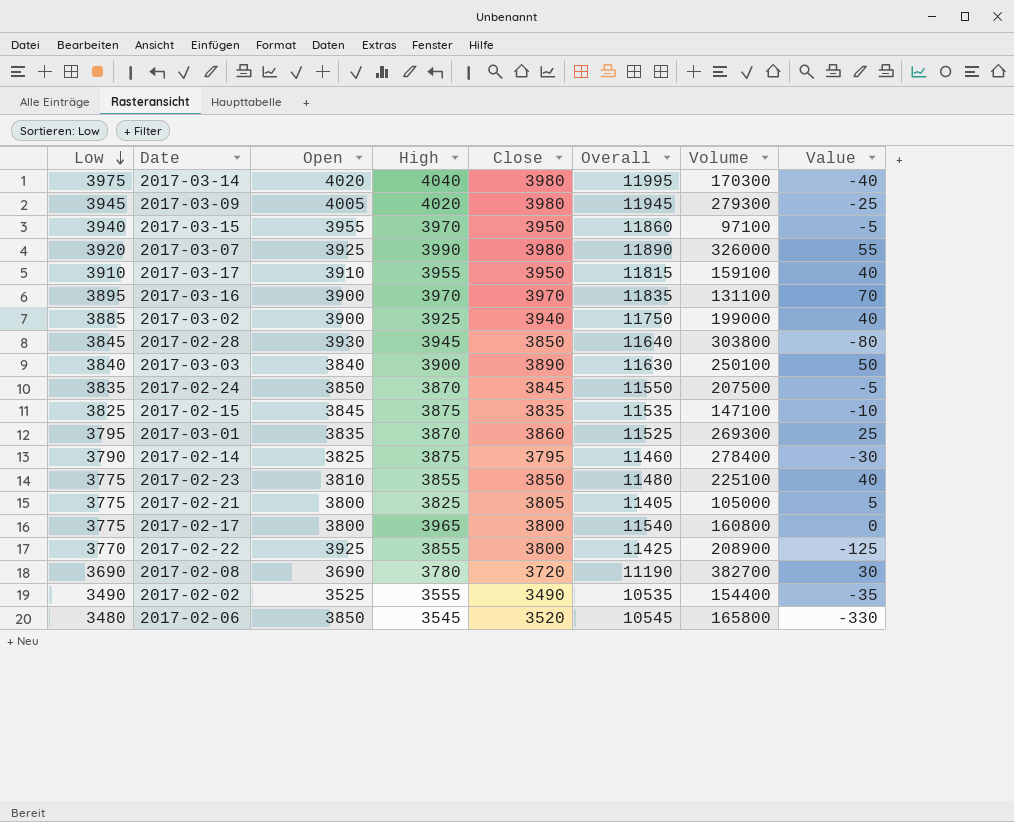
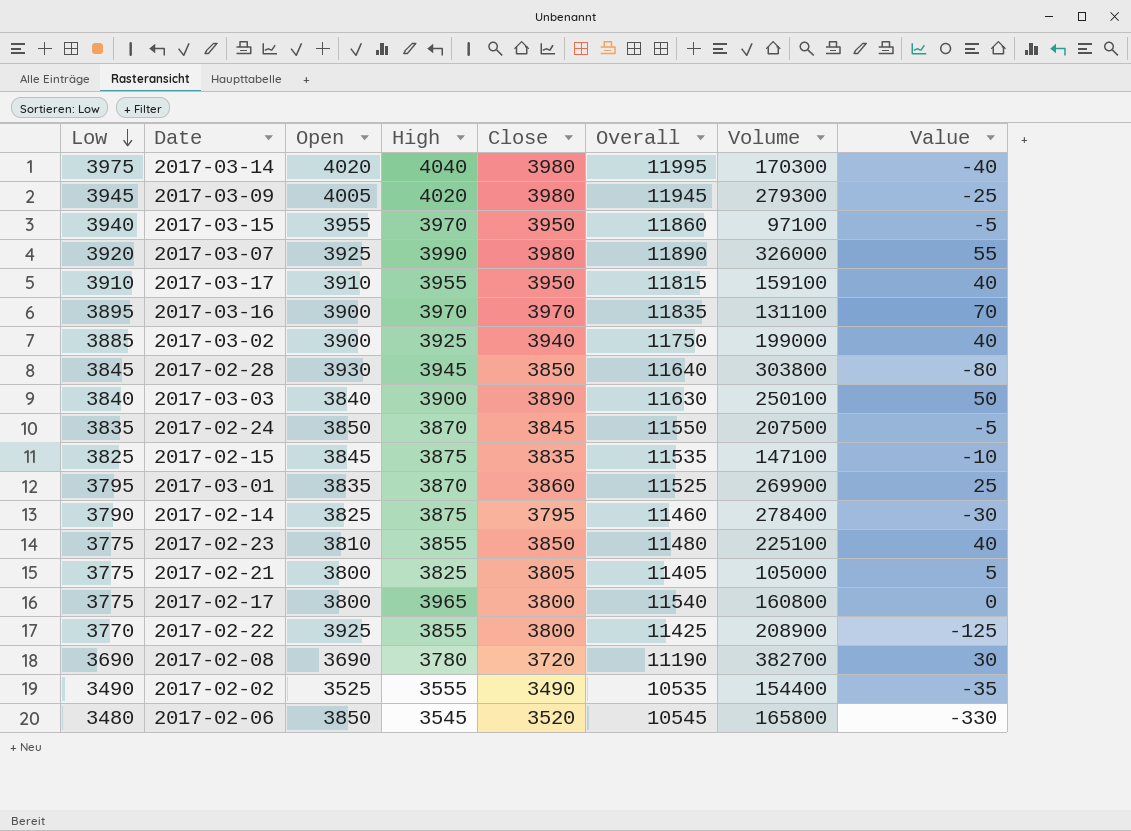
2017-03-01 | Volume: 269300 -> 269900

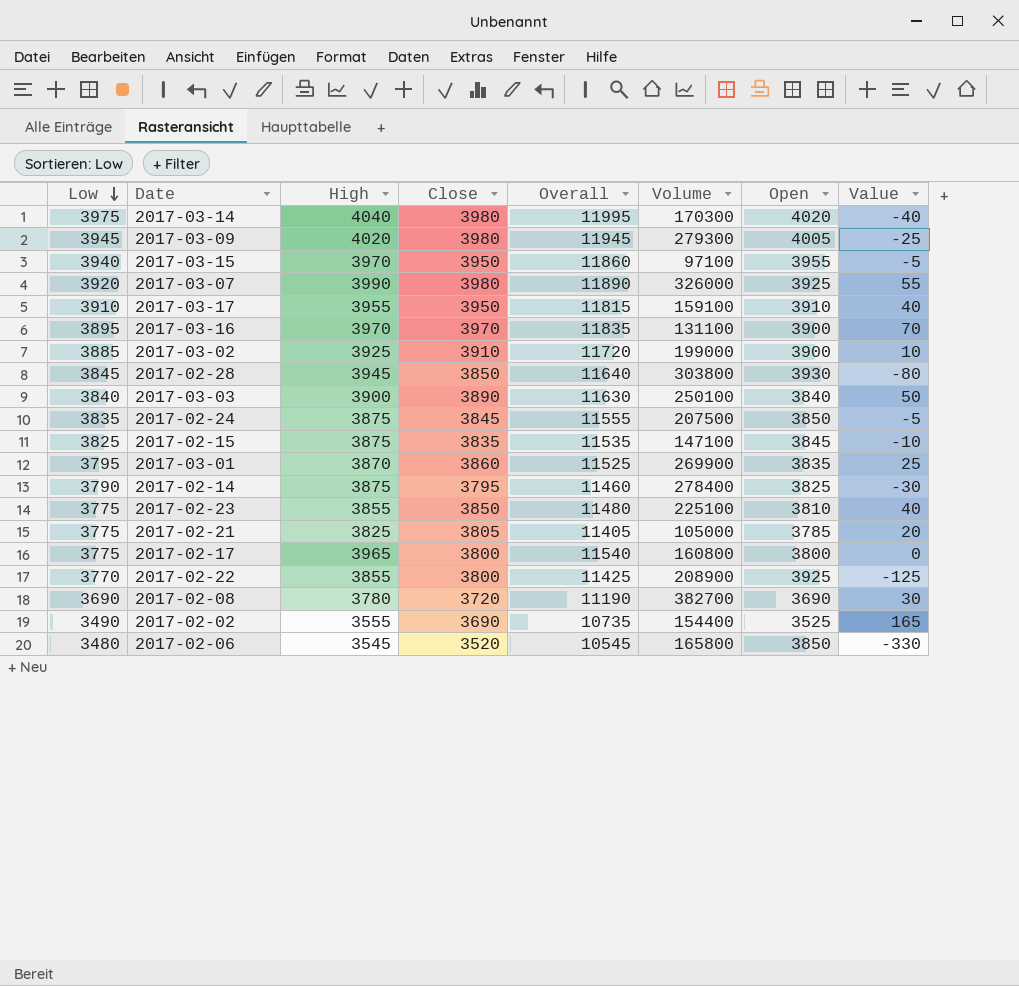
column Open | position: 3 -> 7
2017-03-02 | Close: 3940 -> 3910
2017-03-02 | Overall: 11750 -> 11720
2017-03-02 | Value: 40 -> 10
2017-02-24 | High: 3870 -> 3875
2017-02-24 | Overall: 11550 -> 11555
2017-02-21 | Open: 3800 -> 3785
2017-02-21 | Value: 5 -> 20
2017-02-02 | Close: 3490 -> 3690
2017-02-02 | Overall: 10535 -> 10735
2017-02-02 | Value: -35 -> 165

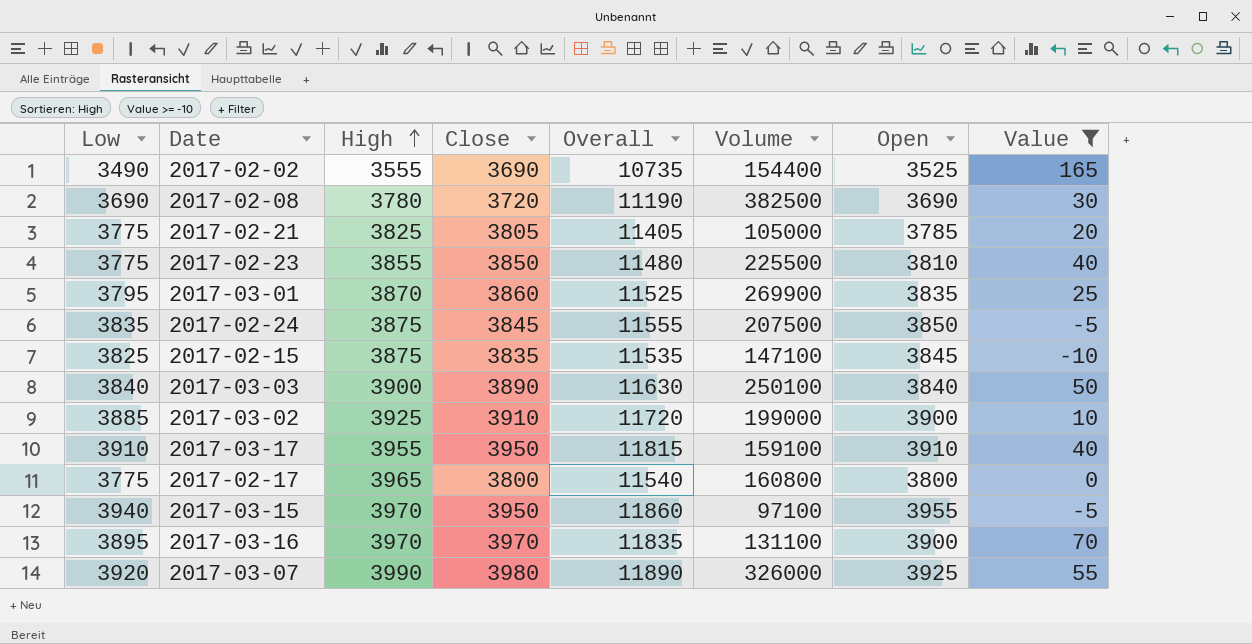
filter: none -> Value >= -10
row order: Low descending -> High ascending
2017-02-08 | Volume: 382700 -> 382500
2017-02-23 | Volume: 225100 -> 225500

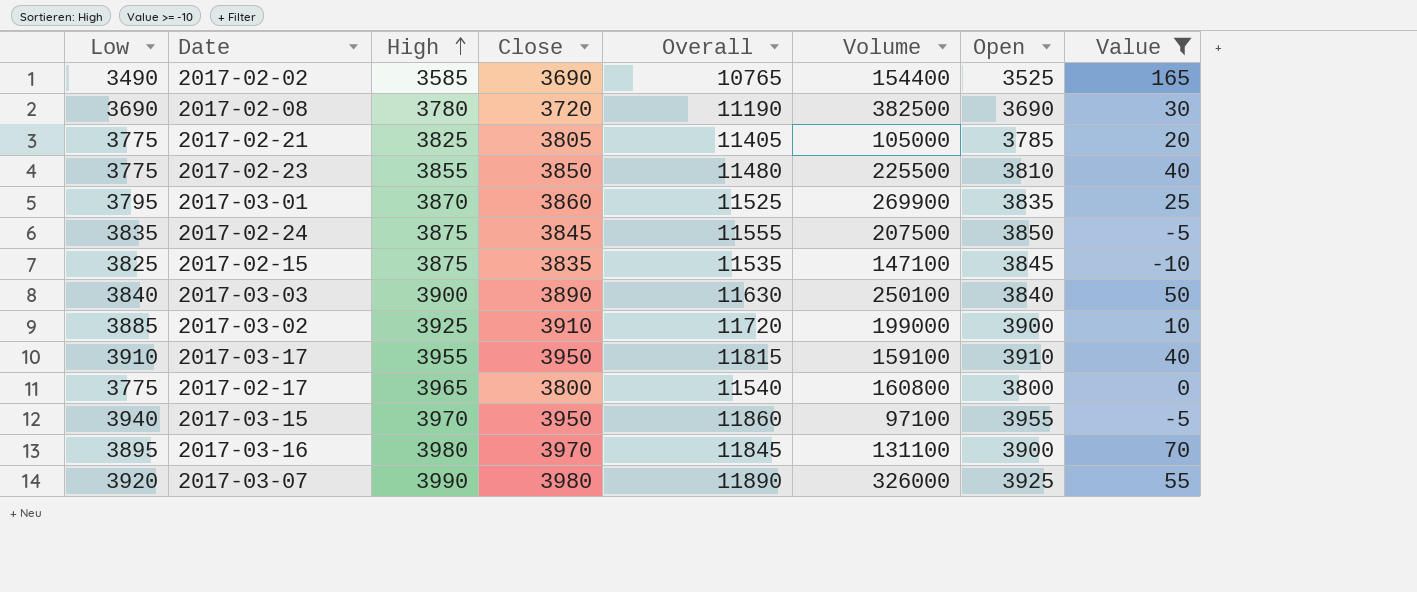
2017-02-02 | High: 3555 -> 3585
2017-02-02 | Overall: 10735 -> 10765
2017-03-16 | High: 3970 -> 3980
2017-03-16 | Overall: 11835 -> 11845

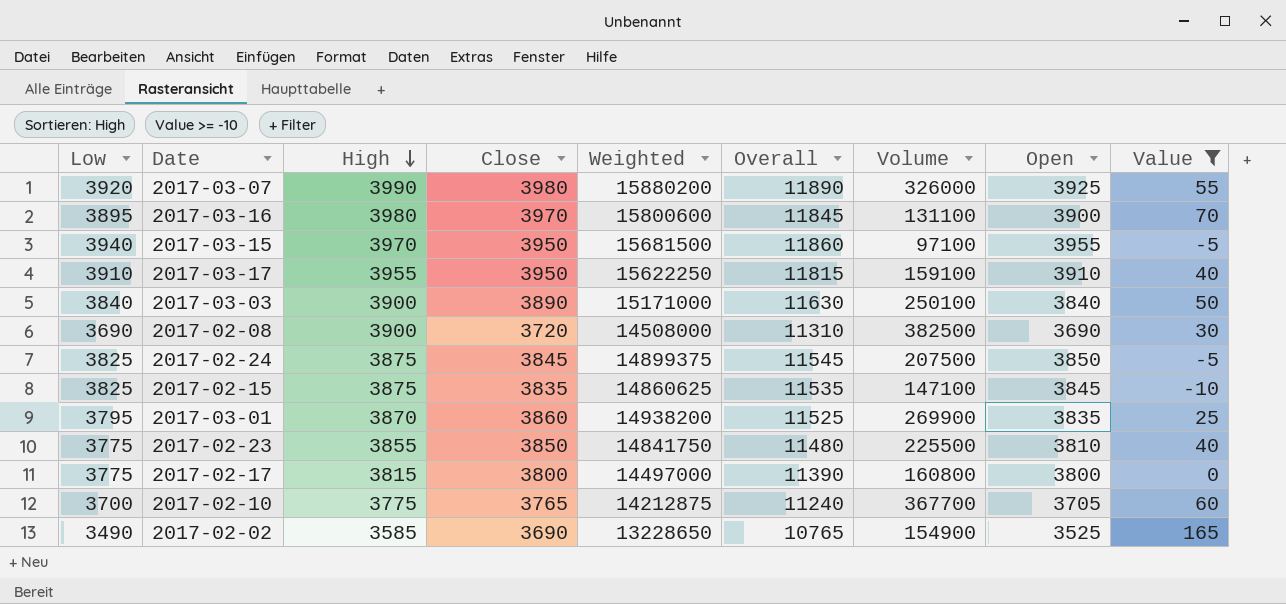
row order: High ascending -> High descending
column Weighted | formula: none -> [High] * [Close]
row 2017-02-21: 3775 | 3825 | 3805 | 11405 | 105000 | 3785 | 20 -> none
row 2017-03-02: 3885 | 3925 | 3910 | 11720 | 199000 | 3900 | 10 -> none
2017-02-08 | High: 3780 -> 3900
2017-02-08 | Overall: 11190 -> 11310
2017-02-24 | Low: 3835 -> 3825
2017-02-24 | Overall: 11555 -> 11545
2017-02-17 | High: 3965 -> 3815
2017-02-17 | Overall: 11540 -> 11390
row 2017-02-10: none -> 3700 | 3775 | 3765 | 14212875 | 11240 | 367700 | 3705 | 60
2017-02-02 | Volume: 154400 -> 154900

